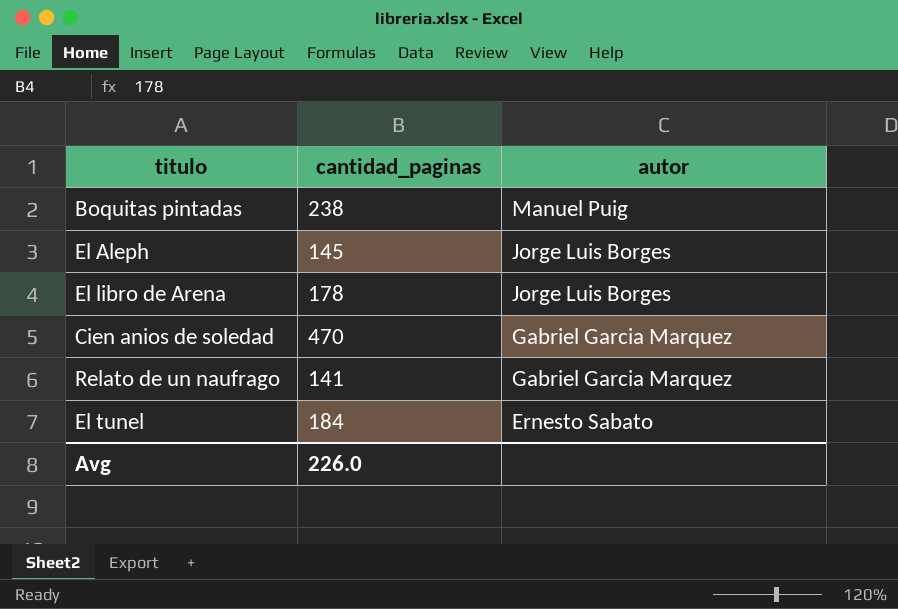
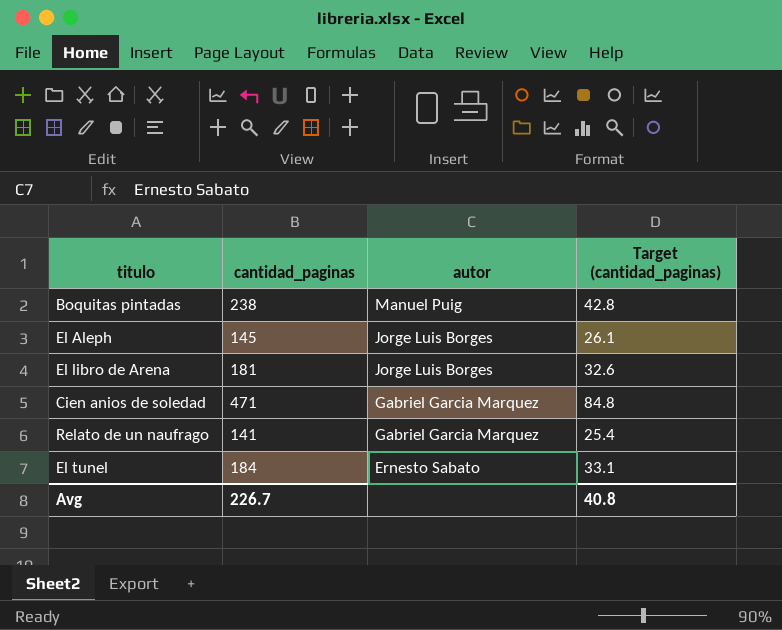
column Target (cantidad_paginas) | formula: none -> [cantidad_paginas] * 0.18
El libro de Arena | cantidad_paginas: 178 -> 181
Cien anios de soledad | cantidad_paginas: 470 -> 471
Avg | cantidad_paginas: 226.0 -> 226.7

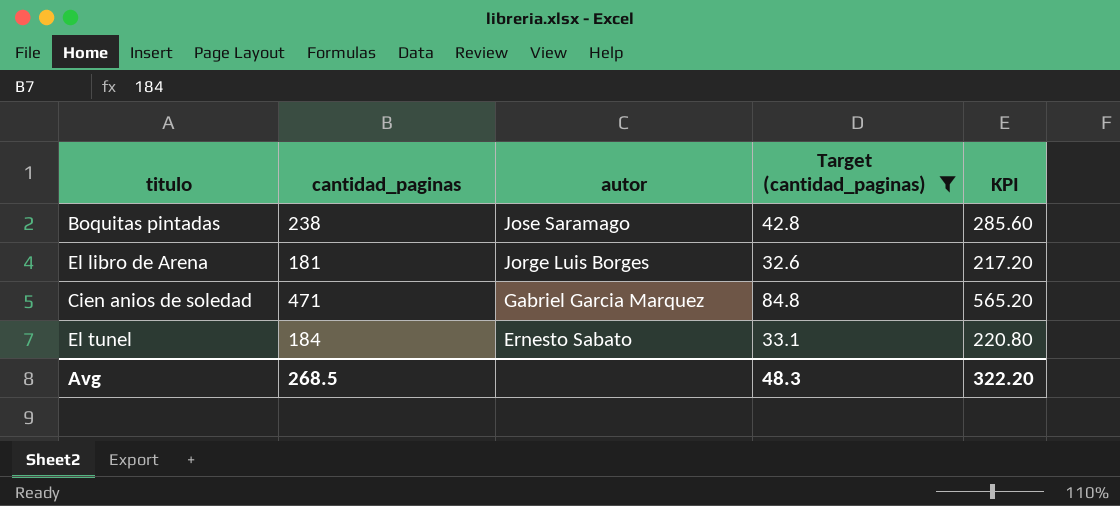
filter: none -> Target (cantidad_paginas) >= 32.6
column KPI | formula: none -> [cantidad_paginas] * 1.2
Boquitas pintadas | autor: Manuel Puig -> Jose Saramago
Avg | cantidad_paginas: 226.7 -> 268.5
Avg | Target (cantidad_paginas): 40.8 -> 48.3

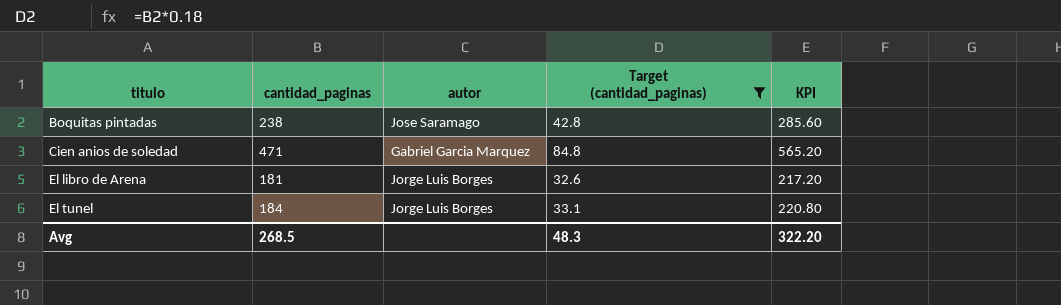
row order: autor descending -> titulo ascending
El tunel | autor: Ernesto Sabato -> Jorge Luis Borges

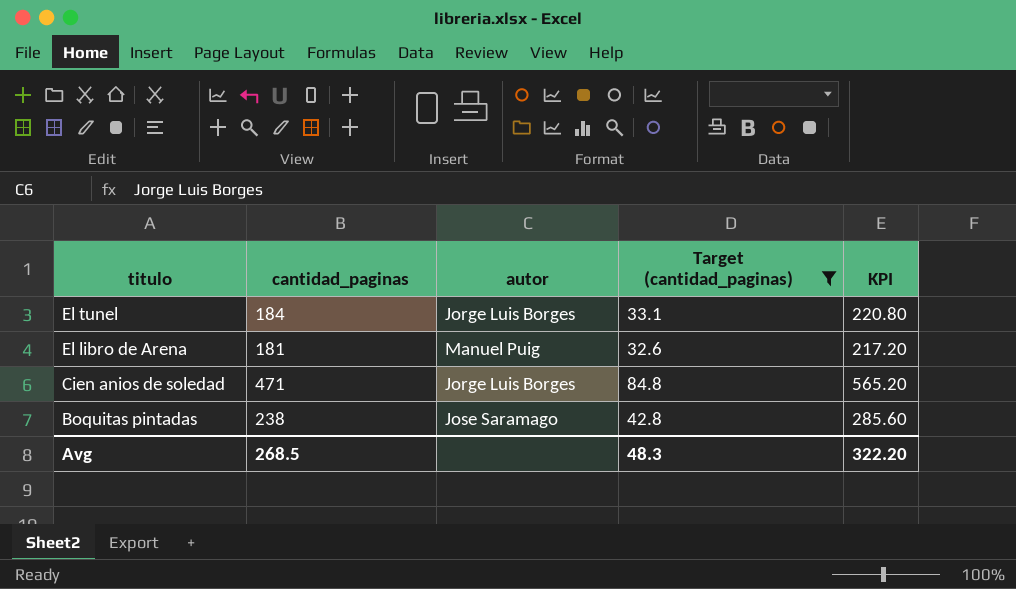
row order: titulo ascending -> titulo descending
El libro de Arena | autor: Jorge Luis Borges -> Manuel Puig
Cien anios de soledad | autor: Gabriel Garcia Marquez -> Jorge Luis Borges

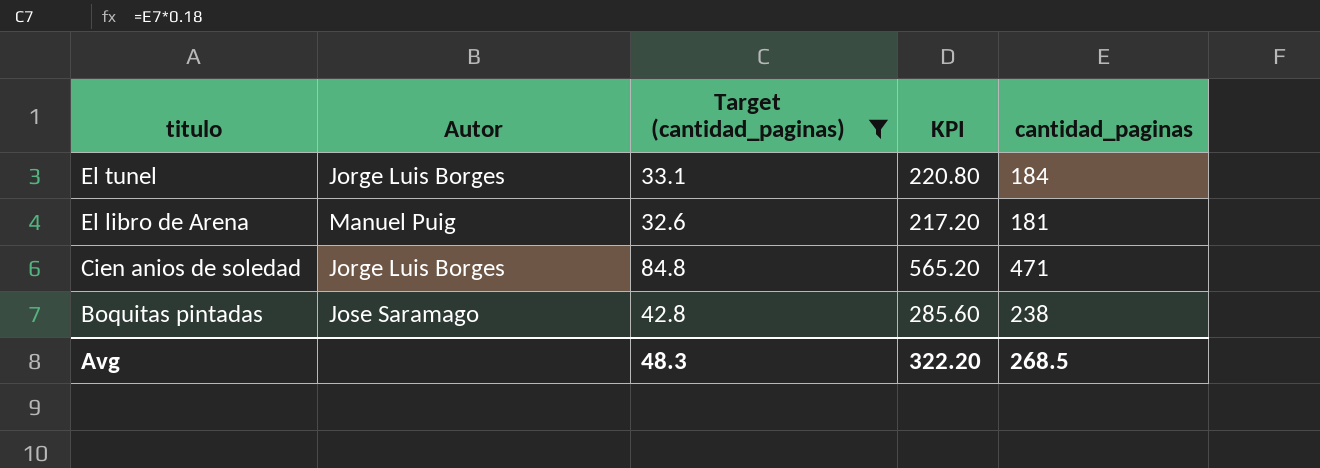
column name: autor -> Autor
column cantidad_paginas | position: 2 -> 5

